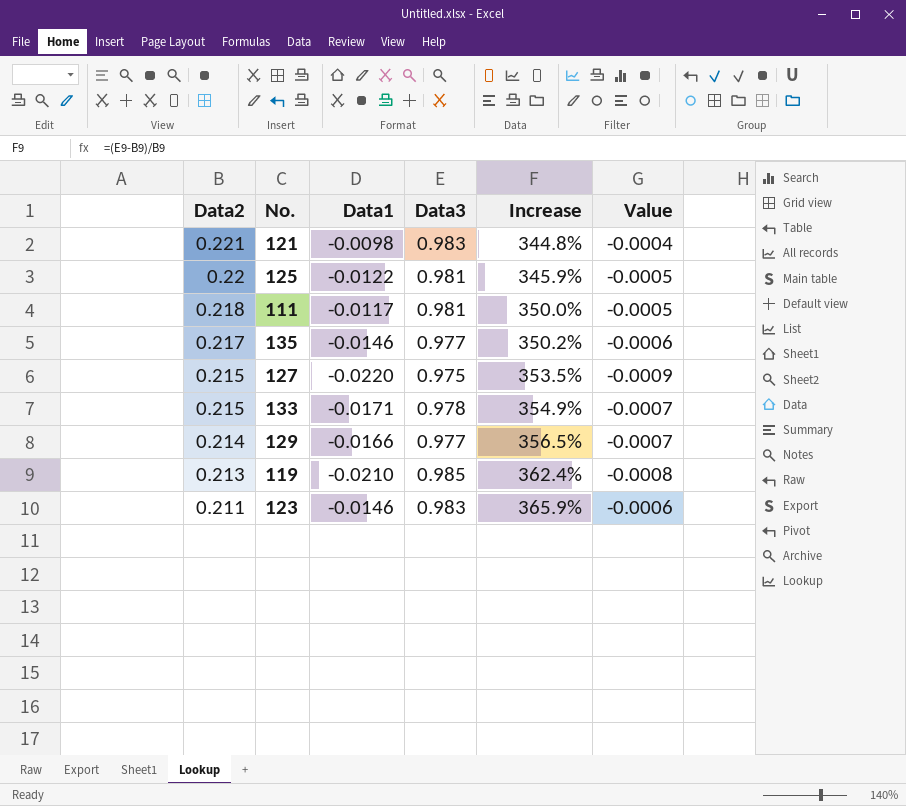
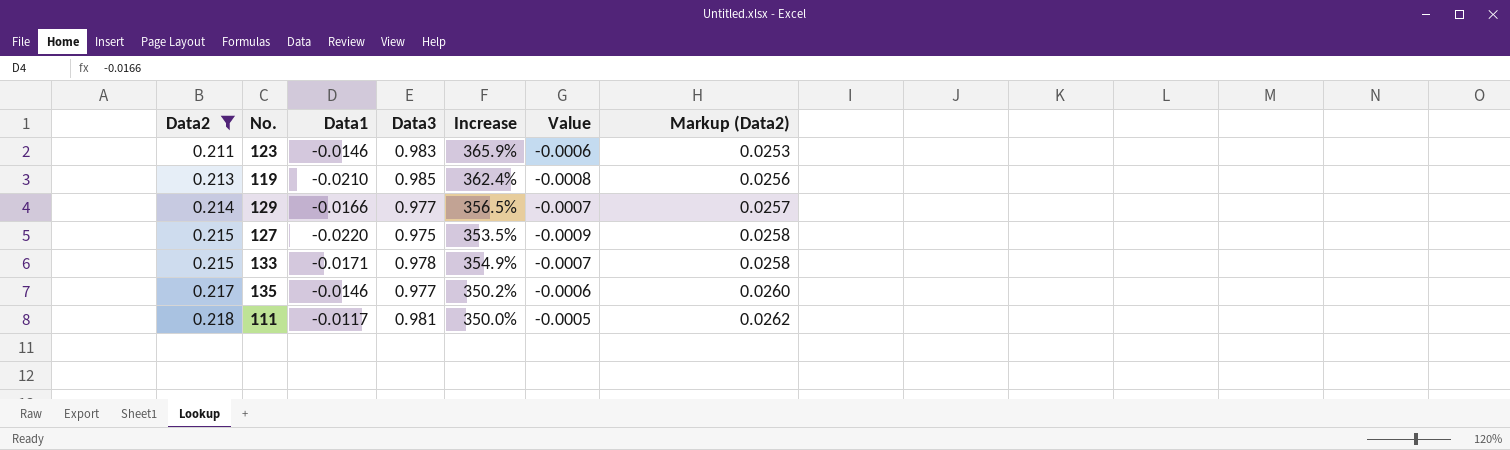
filter: none -> Data2 <= 0.218
row order: Data2 descending -> Data2 ascending
column Markup (Data2) | formula: none -> [Data2] * 0.12

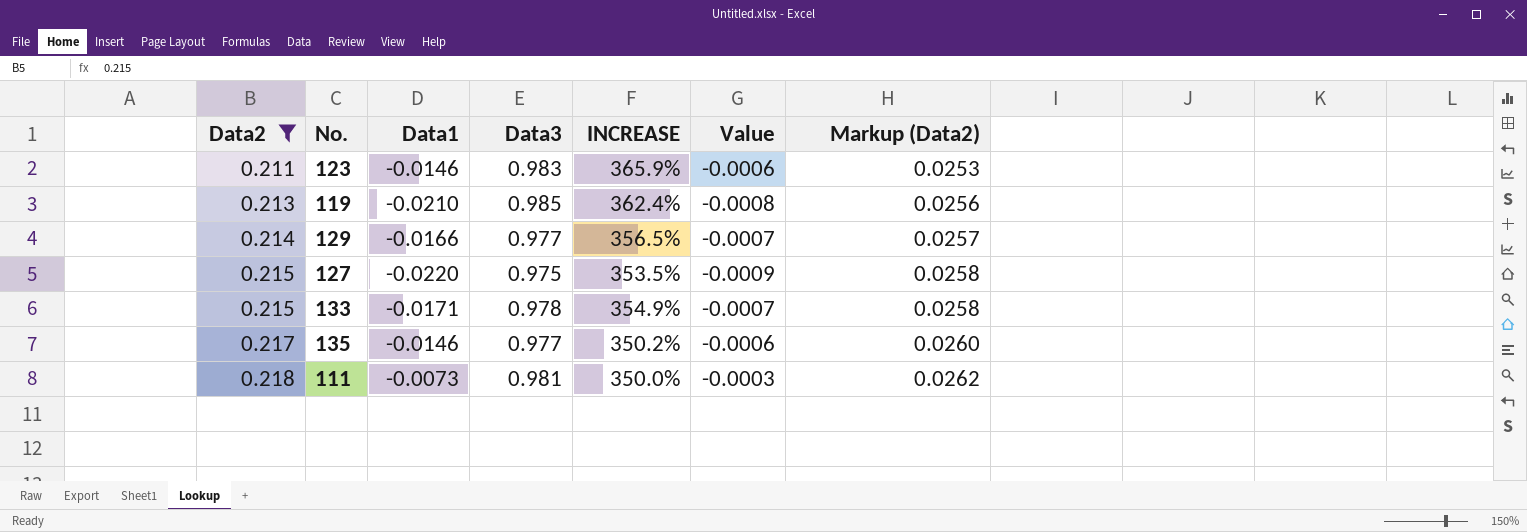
column name: Increase -> INCREASE
111 | Data1: -0.0117 -> -0.0073
111 | Value: -0.0005 -> -0.0003

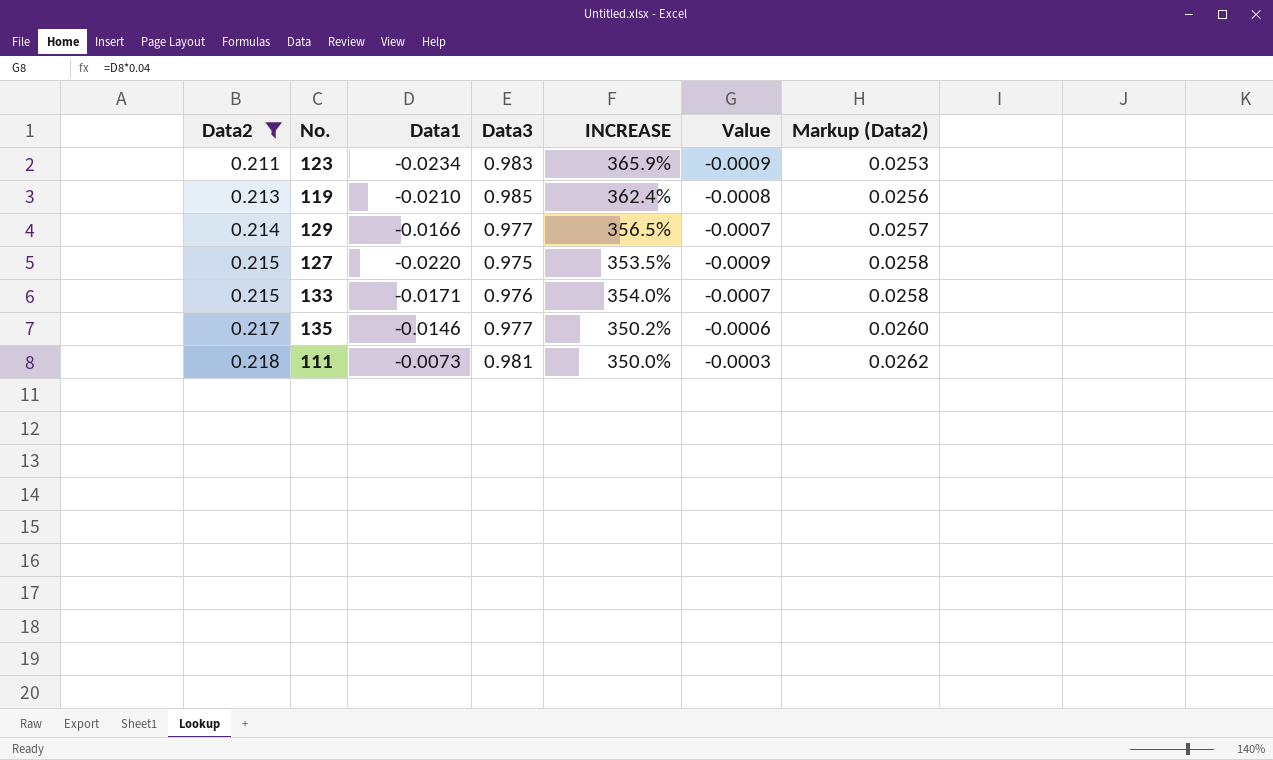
123 | Data1: -0.0146 -> -0.0234
123 | Value: -0.0006 -> -0.0009
133 | Data3: 0.978 -> 0.976
133 | INCREASE: 354.9% -> 354.0%

